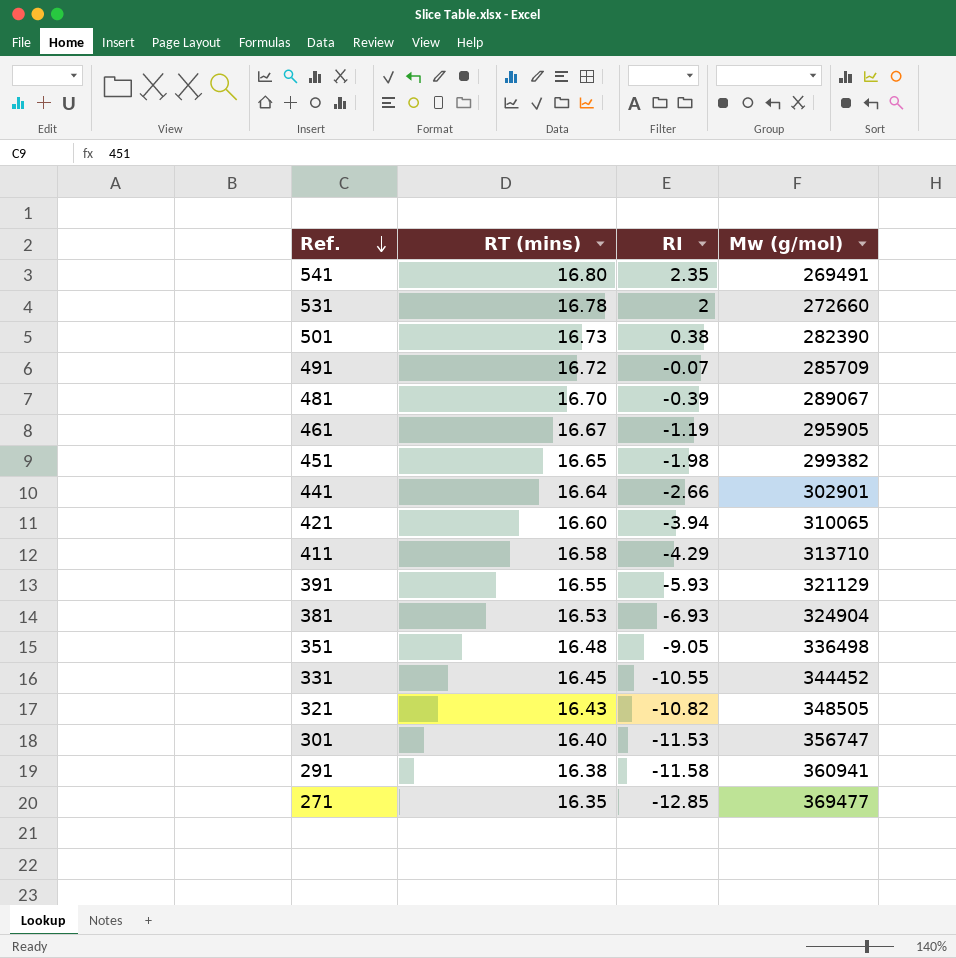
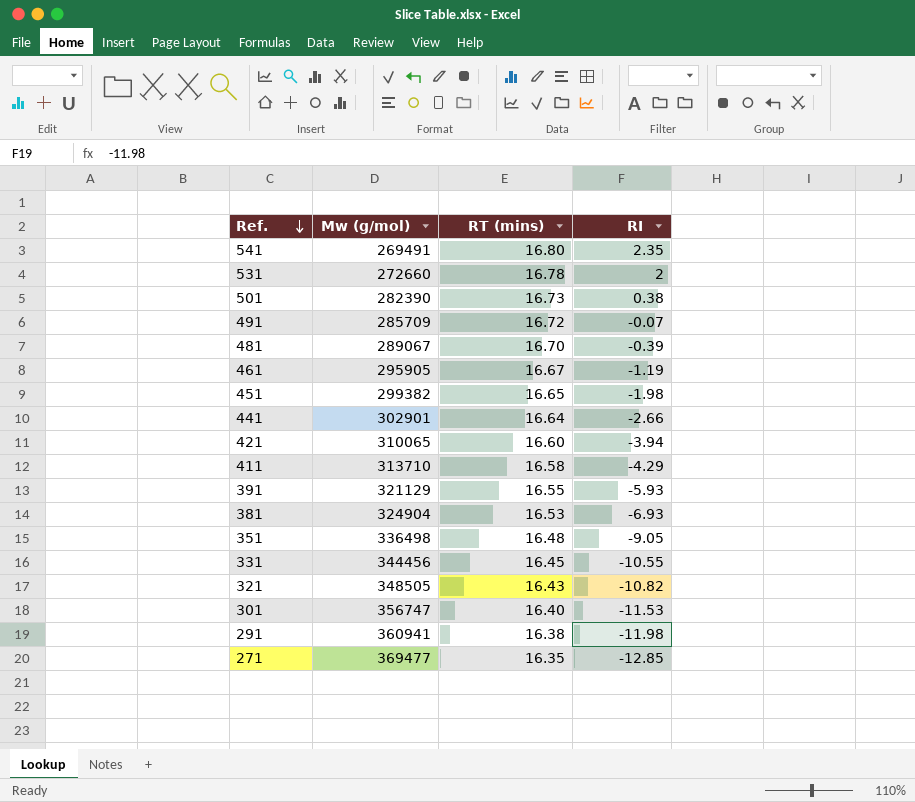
column Mw (g/mol) | position: 4 -> 2
331 | Mw (g/mol): 344452 -> 344456
291 | RI: -11.58 -> -11.98

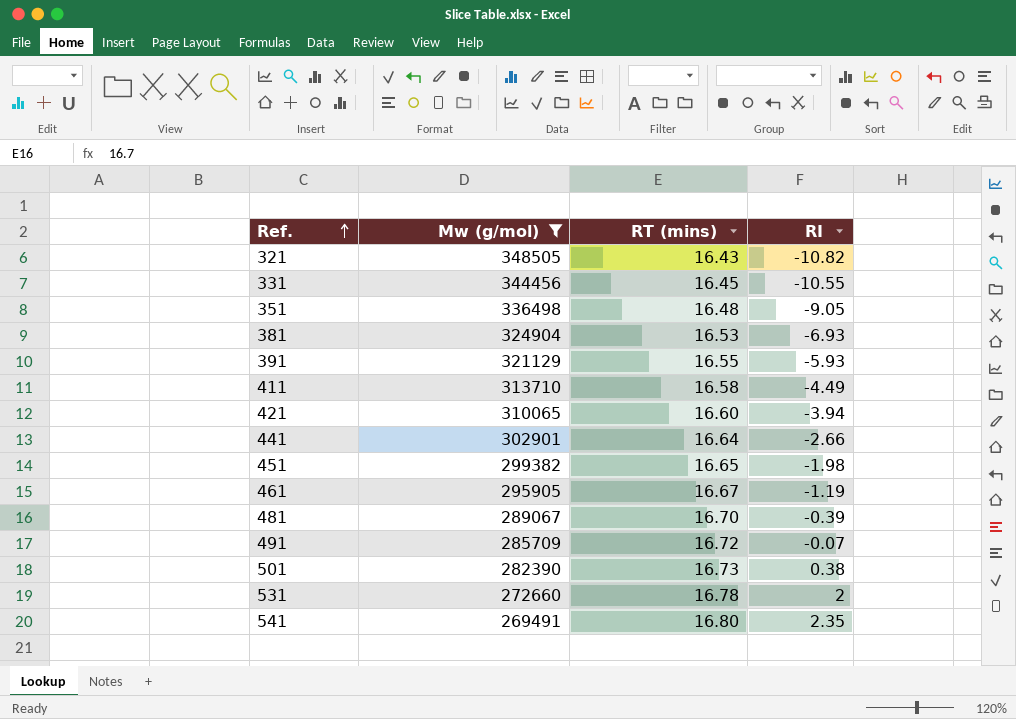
filter: none -> Mw (g/mol) <= 348505
row order: Ref. descending -> Ref. ascending
411 | RI: -4.29 -> -4.49

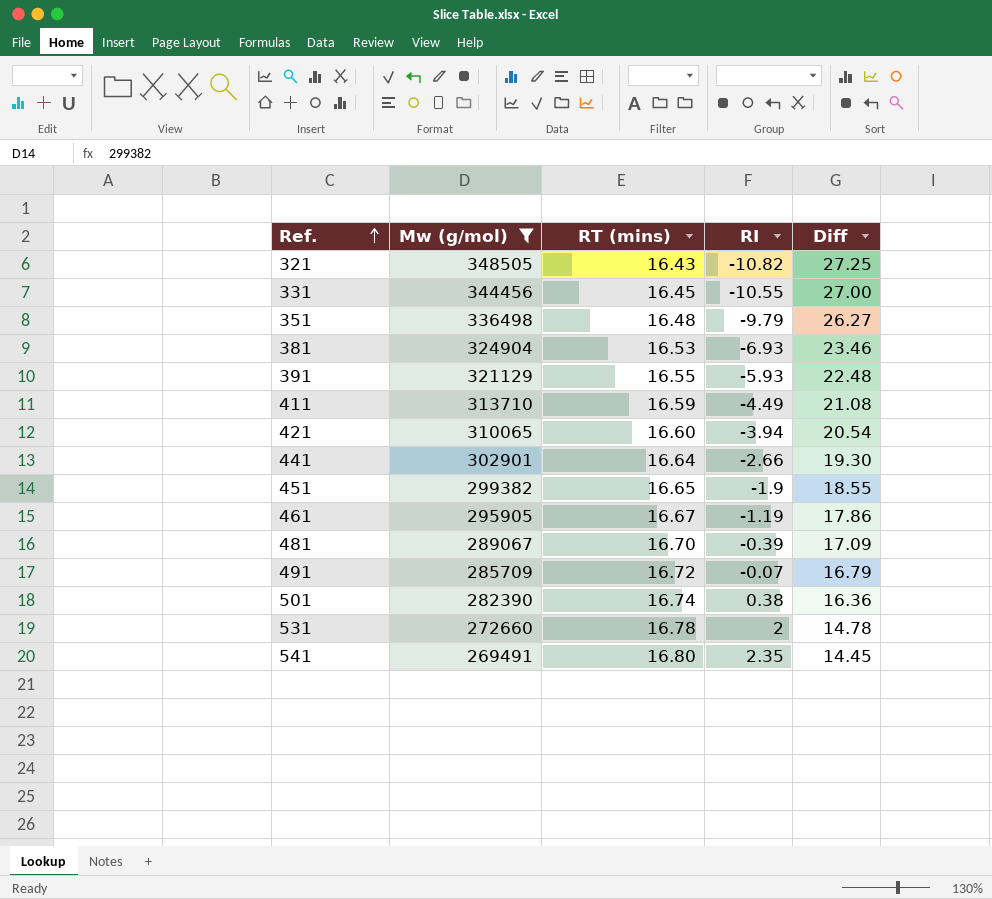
column Diff | formula: none -> [RT (mins)] - [RI]
351 | RI: -9.05 -> -9.79
411 | RT (mins): 16.58 -> 16.59
451 | RI: -1.98 -> -1.9
501 | RT (mins): 16.73 -> 16.74

